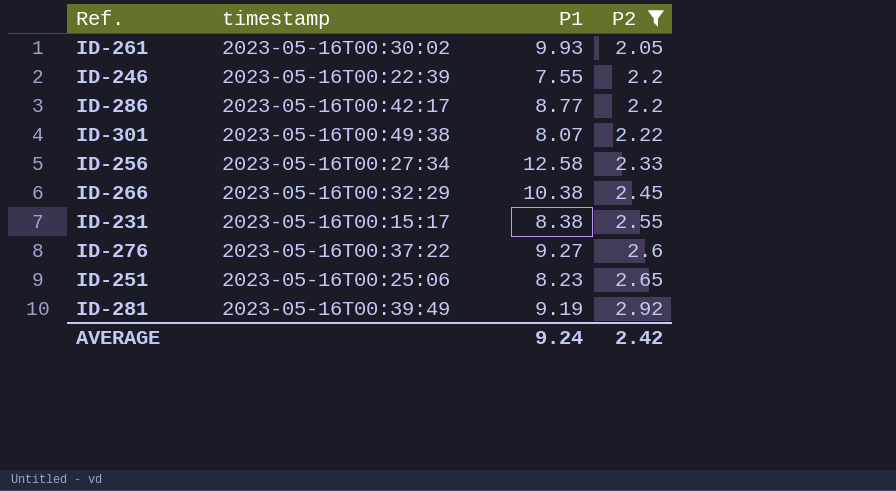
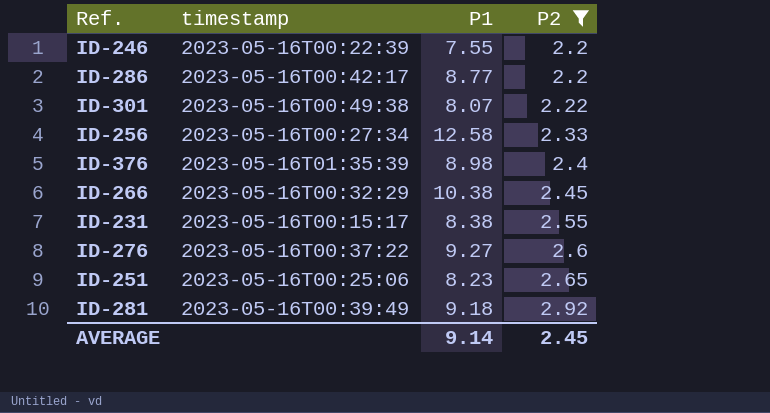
row ID-261: 2023-05-16T00:30:02 | 9.93 | 2.05 -> none
row ID-376: none -> 2023-05-16T01:35:39 | 8.98 | 2.4
ID-281 | P1: 9.19 -> 9.18
AVERAGE | P1: 9.24 -> 9.14
AVERAGE | P2: 2.42 -> 2.45

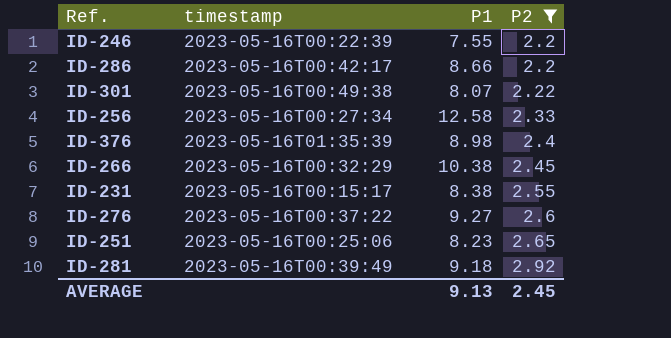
ID-286 | P1: 8.77 -> 8.66
AVERAGE | P1: 9.14 -> 9.13

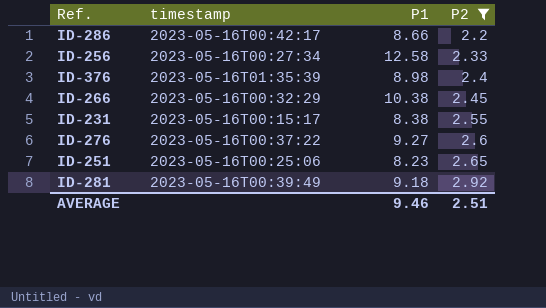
row ID-246: 2023-05-16T00:22:39 | 7.55 | 2.2 -> none
row ID-301: 2023-05-16T00:49:38 | 8.07 | 2.22 -> none
AVERAGE | P1: 9.13 -> 9.46
AVERAGE | P2: 2.45 -> 2.51

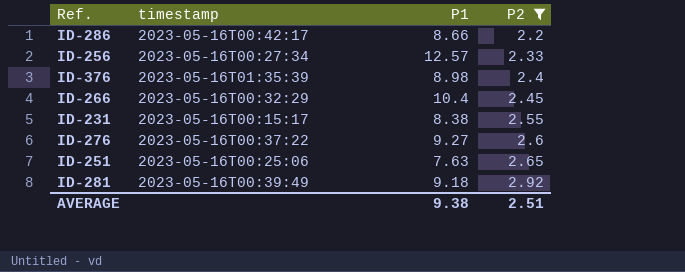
ID-256 | P1: 12.58 -> 12.57
ID-266 | P1: 10.38 -> 10.4
ID-251 | P1: 8.23 -> 7.63
AVERAGE | P1: 9.46 -> 9.38

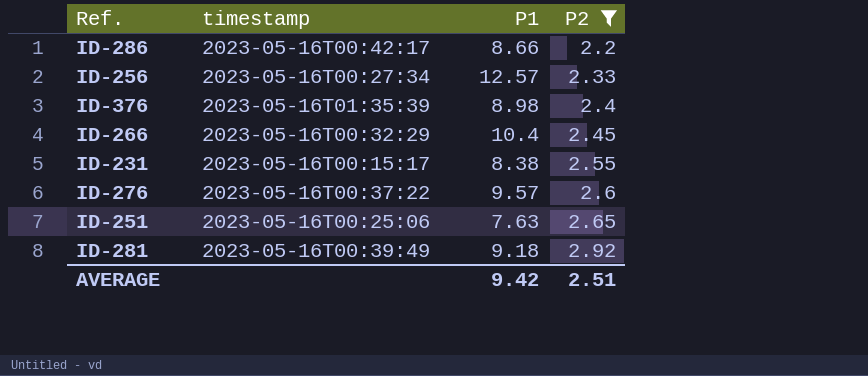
ID-276 | P1: 9.27 -> 9.57
AVERAGE | P1: 9.38 -> 9.42

